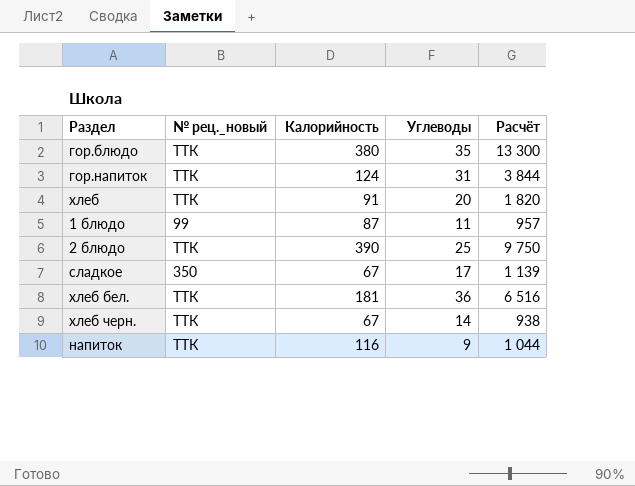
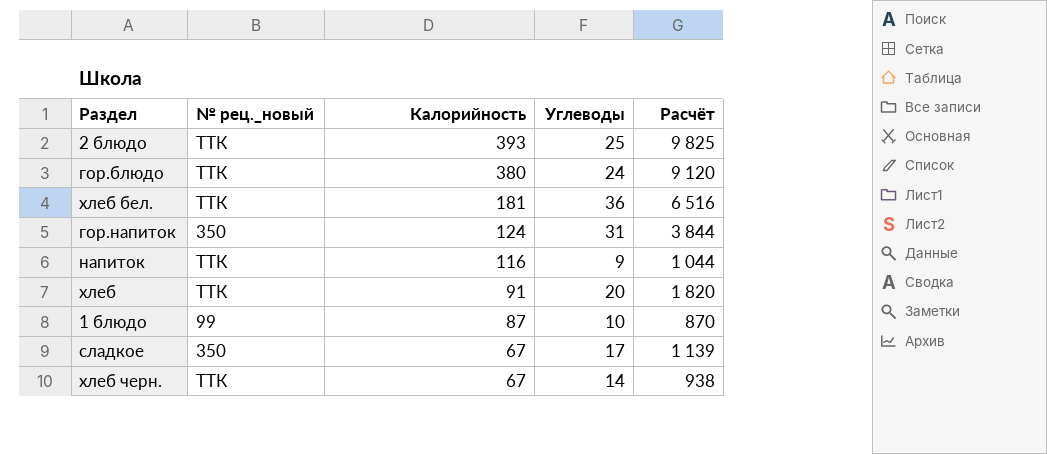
row order: none -> Калорийность descending
2 блюдо | Калорийность: 390 -> 393
2 блюдо | Расчёт: 9 750 -> 9 825
гор.блюдо | Углеводы: 35 -> 24
гор.блюдо | Расчёт: 13 300 -> 9 120
гор.напиток | № рец._новый: ТТК -> 350
1 блюдо | Углеводы: 11 -> 10
1 блюдо | Расчёт: 957 -> 870

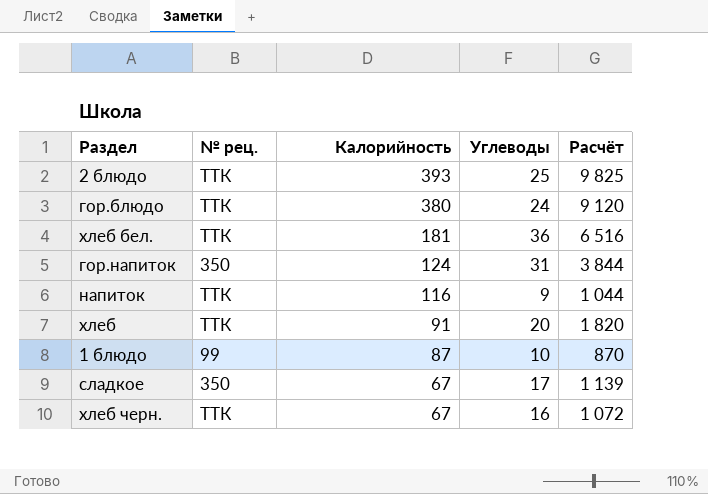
column name: № рец._новый -> № рец.
хлеб черн. | Углеводы: 14 -> 16
хлеб черн. | Расчёт: 938 -> 1 072

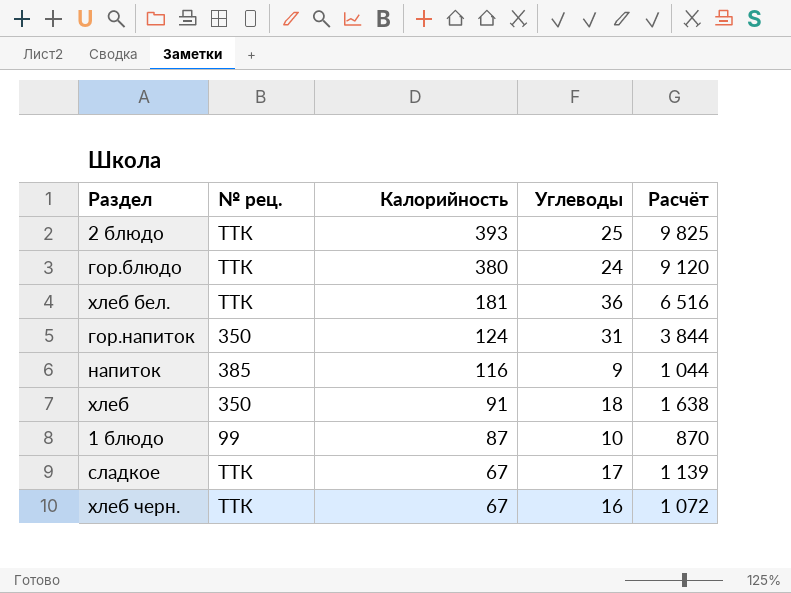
напиток | № рец.: ТТК -> 385
хлеб | № рец.: ТТК -> 350
хлеб | Углеводы: 20 -> 18
хлеб | Расчёт: 1 820 -> 1 638
сладкое | № рец.: 350 -> ТТК

